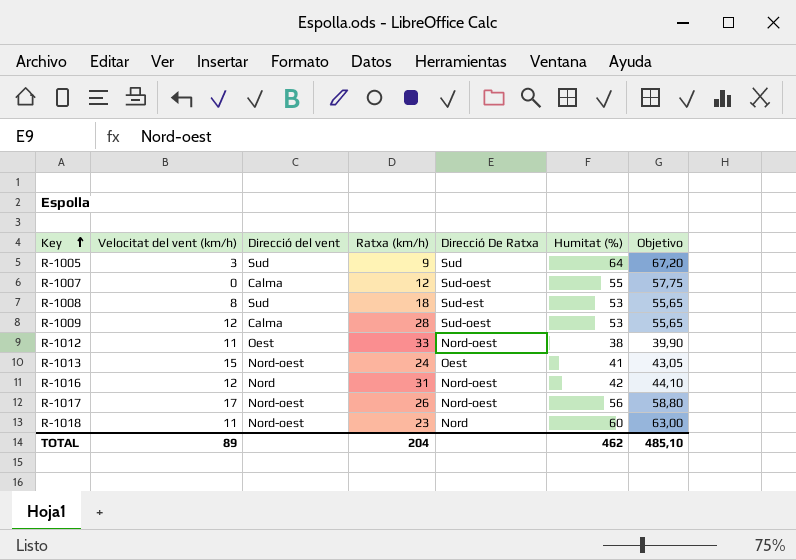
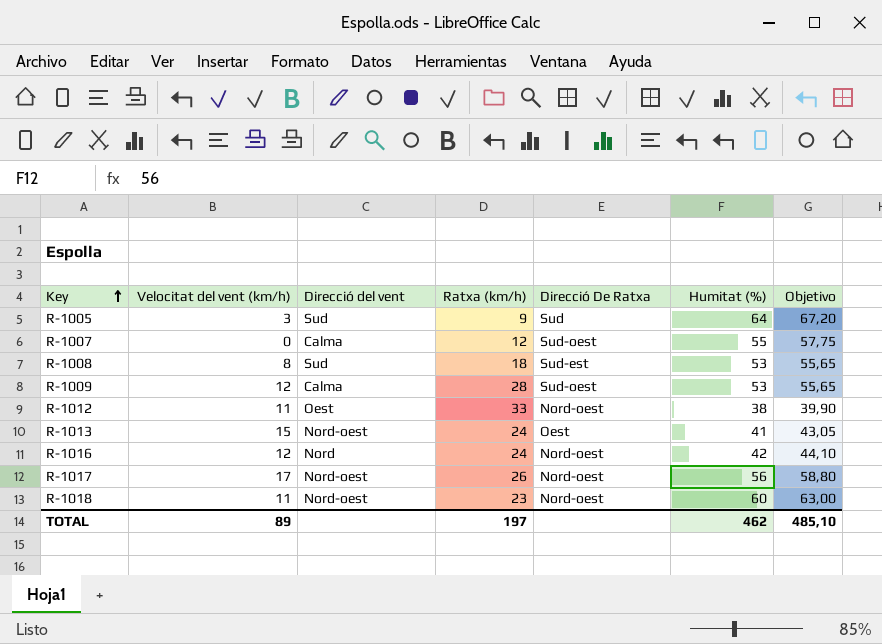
R-1016 | Ratxa (km/h): 31 -> 24
R-1018 | Direcció De Ratxa: Nord -> Nord-oest
TOTAL | Ratxa (km/h): 204 -> 197

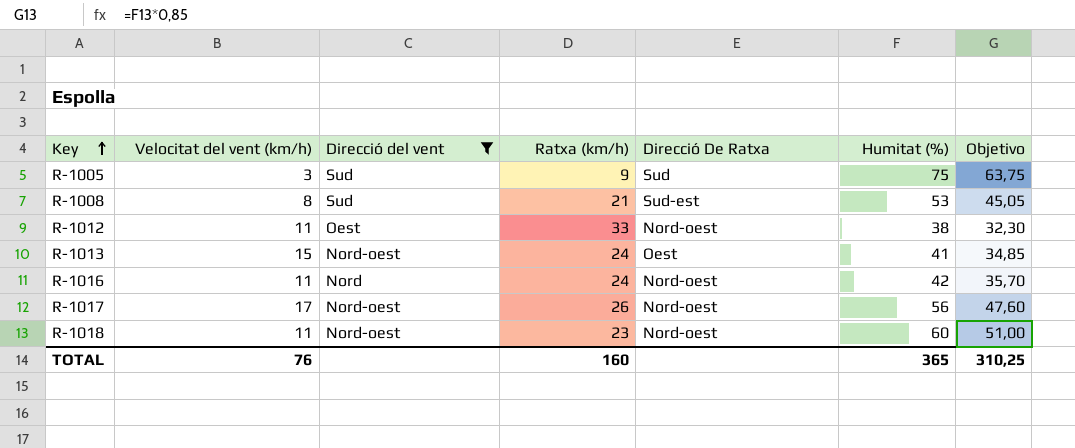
filter: none -> Direcció del vent != Calma
column Objetivo | formula: [Humitat (%)] * 1,05 -> [Humitat (%)] * 0,85
R-1005 | Humitat (%): 64 -> 75
R-1008 | Ratxa (km/h): 18 -> 21
R-1016 | Velocitat del vent (km/h): 12 -> 11
TOTAL | Velocitat del vent (km/h): 89 -> 76
TOTAL | Ratxa (km/h): 197 -> 160
TOTAL | Humitat (%): 462 -> 365
TOTAL | Objetivo: 485,10 -> 310,25

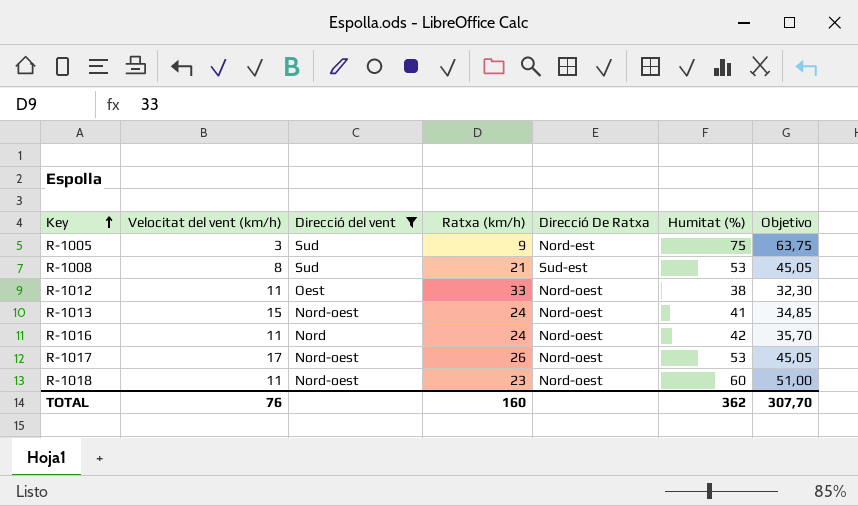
R-1005 | Direcció De Ratxa: Sud -> Nord-est
R-1013 | Direcció De Ratxa: Oest -> Nord-oest
R-1017 | Humitat (%): 56 -> 53
R-1017 | Objetivo: 47,60 -> 45,05
TOTAL | Humitat (%): 365 -> 362
TOTAL | Objetivo: 310,25 -> 307,70

